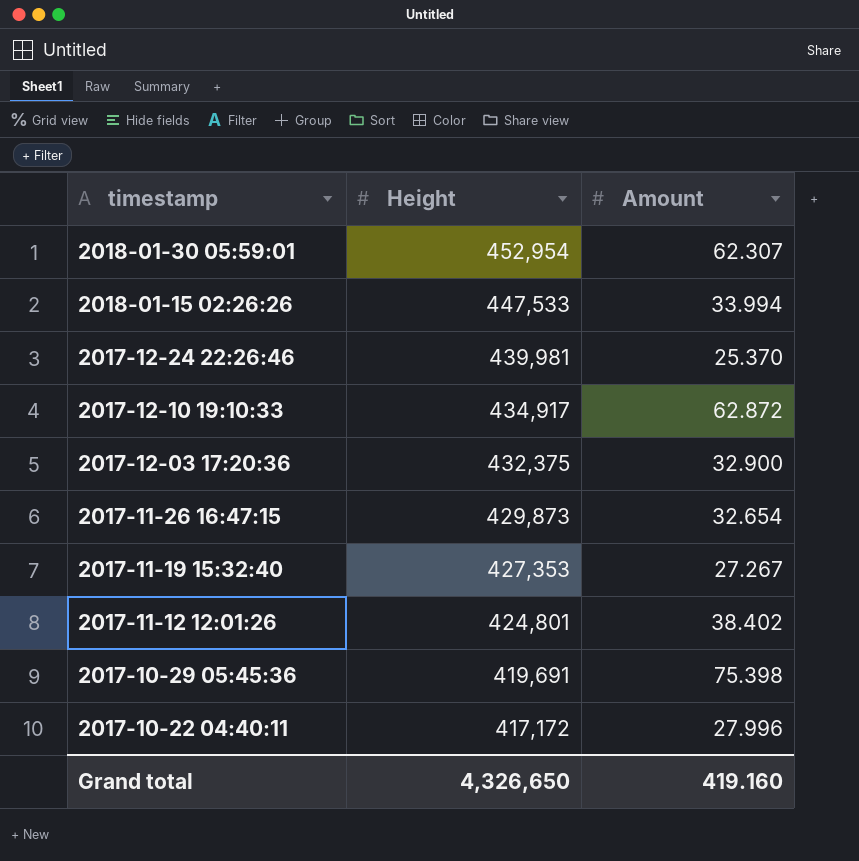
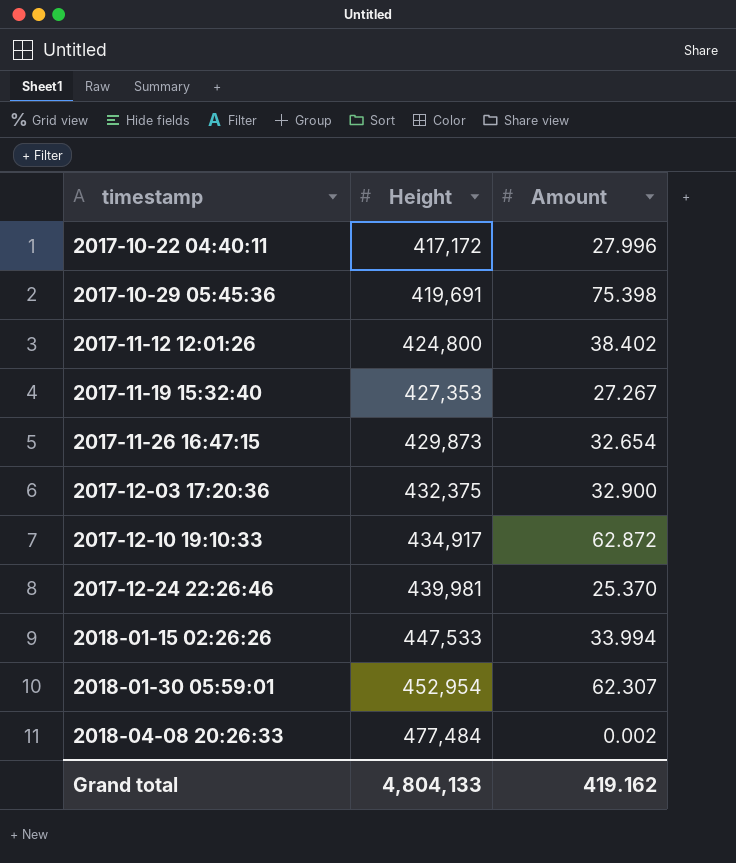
row order: timestamp descending -> timestamp ascending
2017-11-12 12:01:26 | Height: 424,801 -> 424,800
row 2018-04-08 20:26:33: none -> 477,484 | 0.002
Grand total | Height: 4,326,650 -> 4,804,133
Grand total | Amount: 419.160 -> 419.162

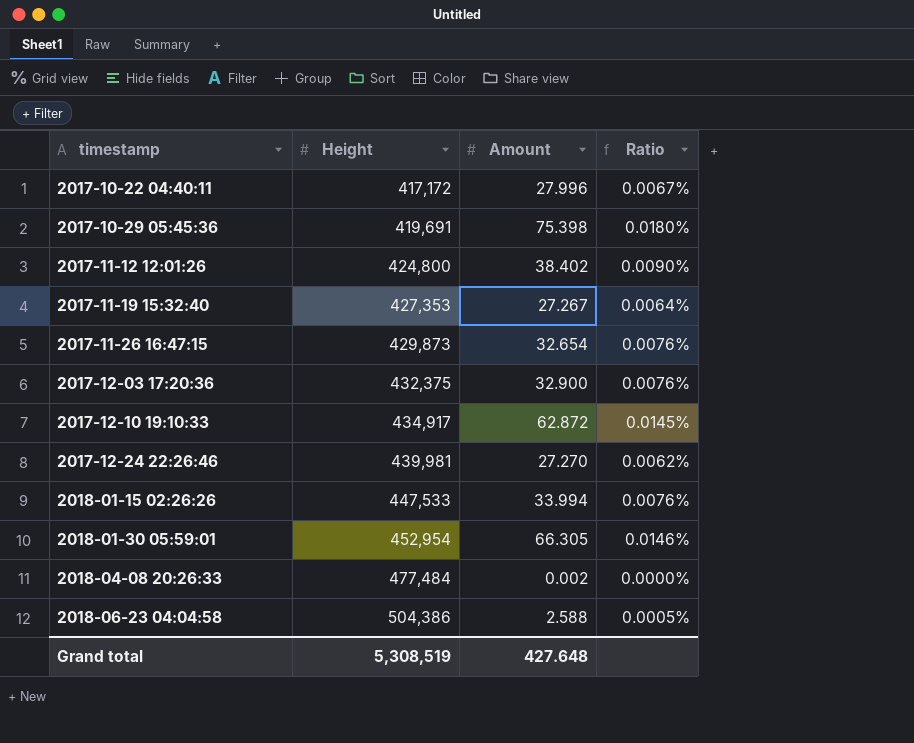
column Ratio | formula: none -> [Amount] / [Height]
2017-12-24 22:26:46 | Amount: 25.370 -> 27.270
2018-01-30 05:59:01 | Amount: 62.307 -> 66.305
row 2018-06-23 04:04:58: none -> 504,386 | 2.588 | 0.0005%
Grand total | Height: 4,804,133 -> 5,308,519
Grand total | Amount: 419.162 -> 427.648

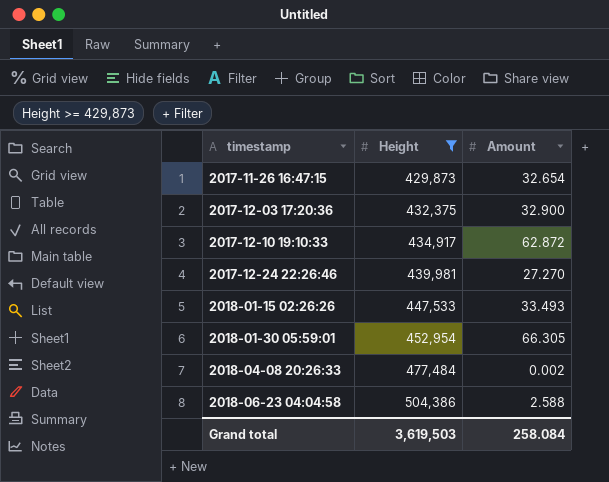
filter: none -> Height >= 429,873
column Ratio | formula: [Amount] / [Height] -> none
2018-01-15 02:26:26 | Amount: 33.994 -> 33.493
Grand total | Height: 5,308,519 -> 3,619,503
Grand total | Amount: 427.648 -> 258.084

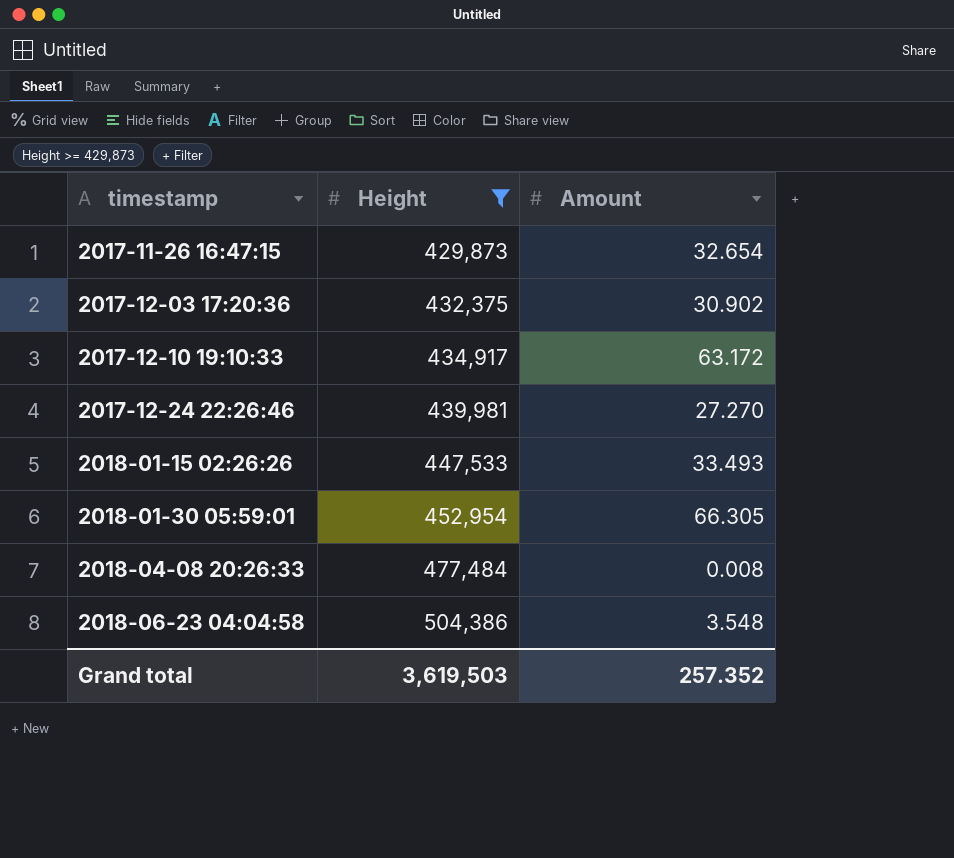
2017-12-03 17:20:36 | Amount: 32.900 -> 30.902
2017-12-10 19:10:33 | Amount: 62.872 -> 63.172
2018-04-08 20:26:33 | Amount: 0.002 -> 0.008
2018-06-23 04:04:58 | Amount: 2.588 -> 3.548
Grand total | Amount: 258.084 -> 257.352

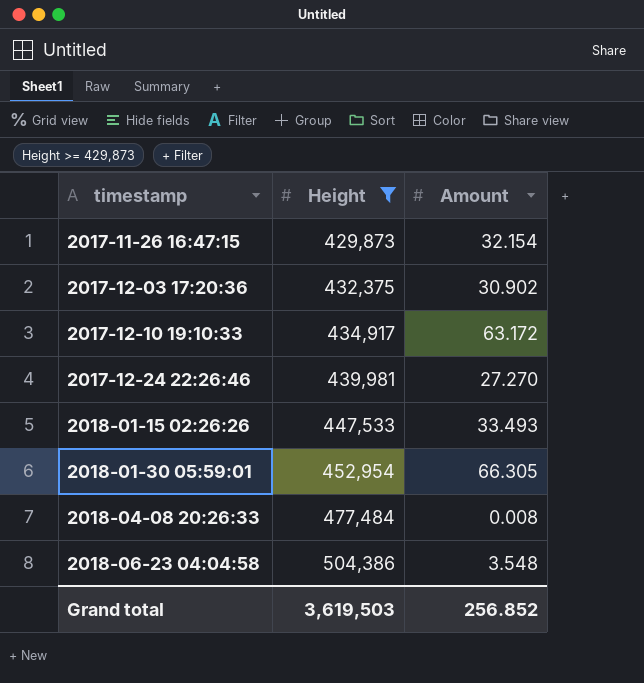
2017-11-26 16:47:15 | Amount: 32.654 -> 32.154
Grand total | Amount: 257.352 -> 256.852

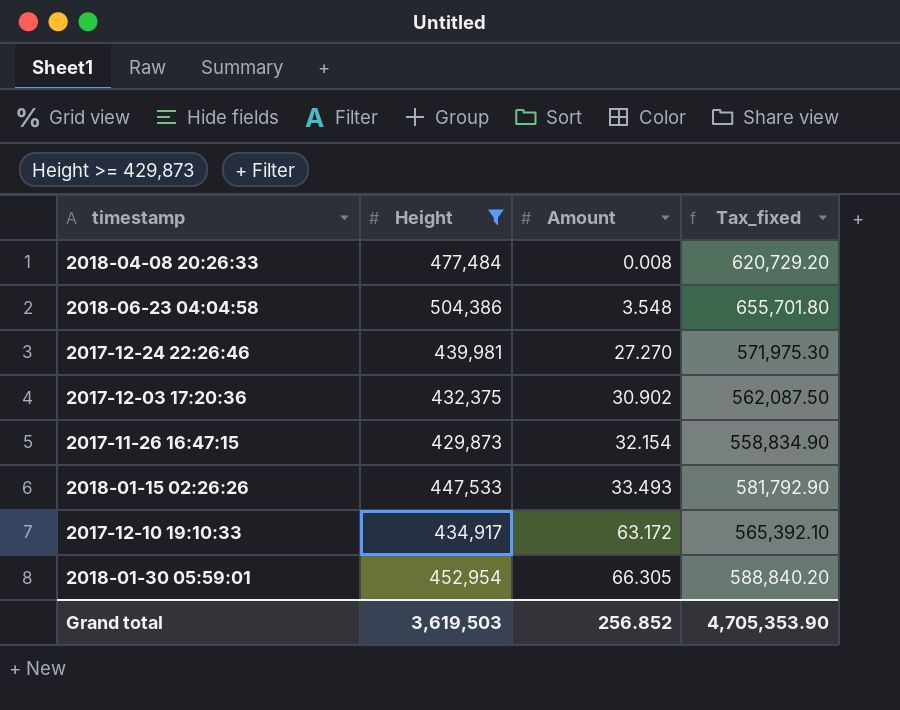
row order: timestamp ascending -> Amount ascending
column Tax_fixed | formula: none -> [Height] * 1.3

